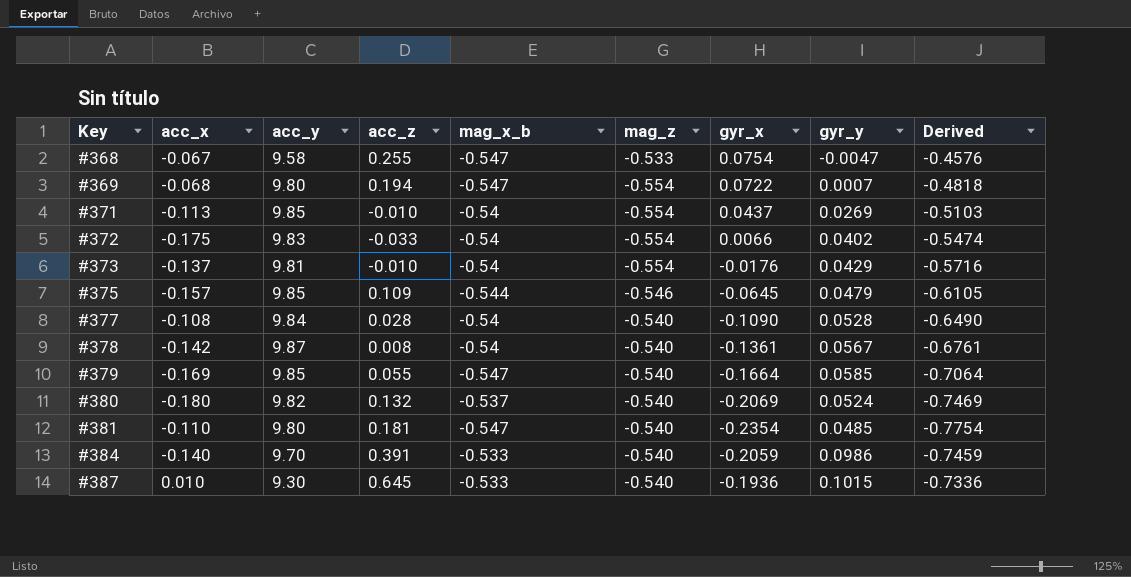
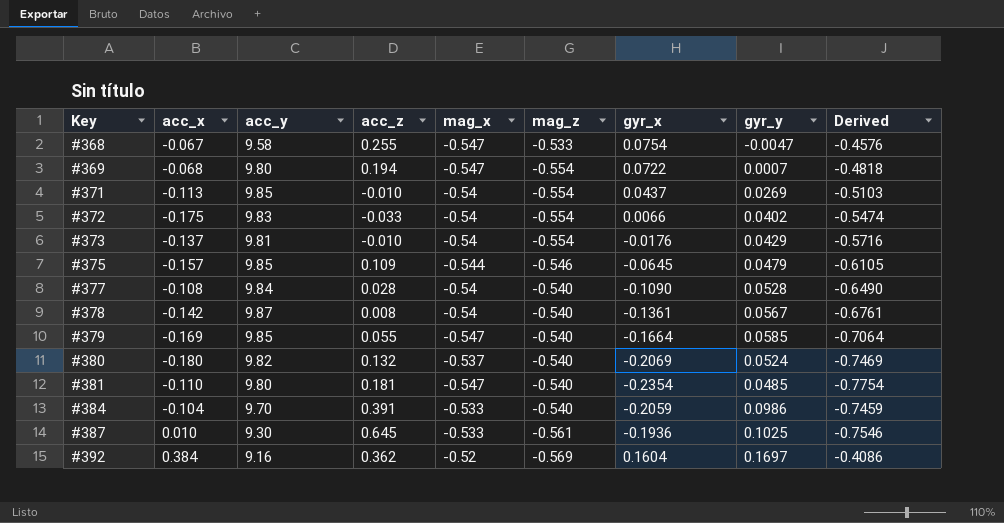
column name: mag_x_b -> mag_x
#384 | acc_x: -0.140 -> -0.104
#387 | mag_z: -0.540 -> -0.561
#387 | gyr_y: 0.1015 -> 0.1025
#387 | Derived: -0.7336 -> -0.7546
row #392: none -> 0.384 | 9.16 | 0.362 | -0.52 | -0.569 | 0.1604 | 0.1697 | -0.4086

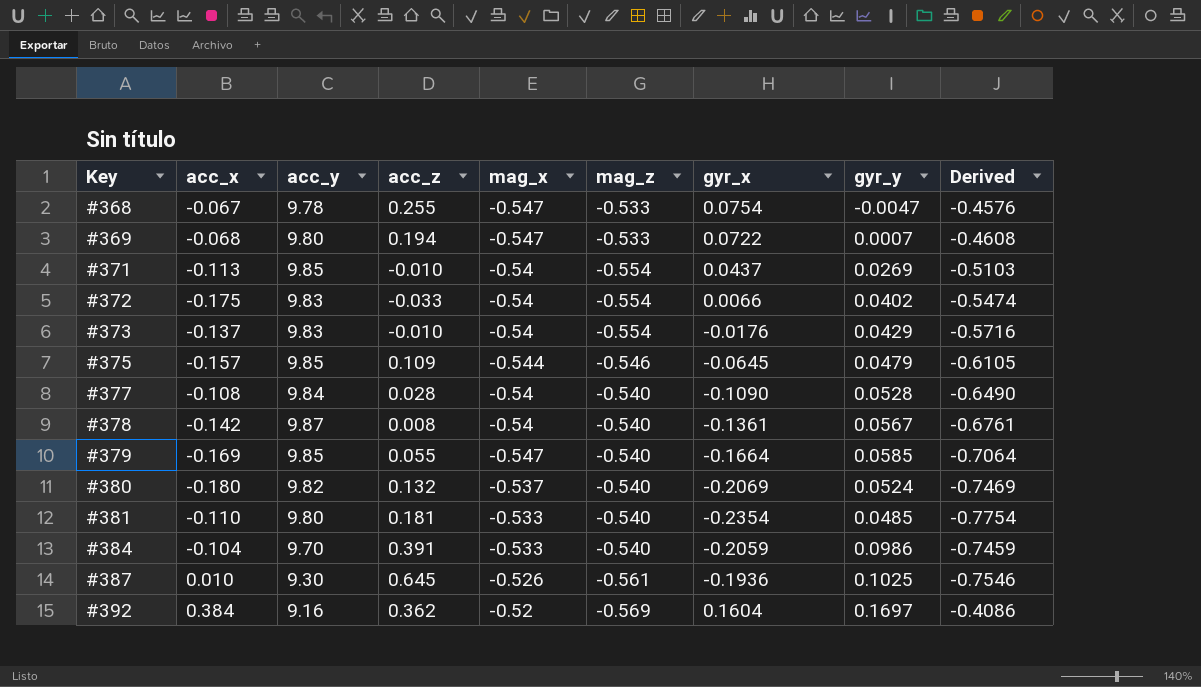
#368 | acc_y: 9.58 -> 9.78
#369 | mag_z: -0.554 -> -0.533
#369 | Derived: -0.4818 -> -0.4608
#373 | acc_y: 9.81 -> 9.83
#381 | mag_x: -0.547 -> -0.533
#387 | mag_x: -0.533 -> -0.526

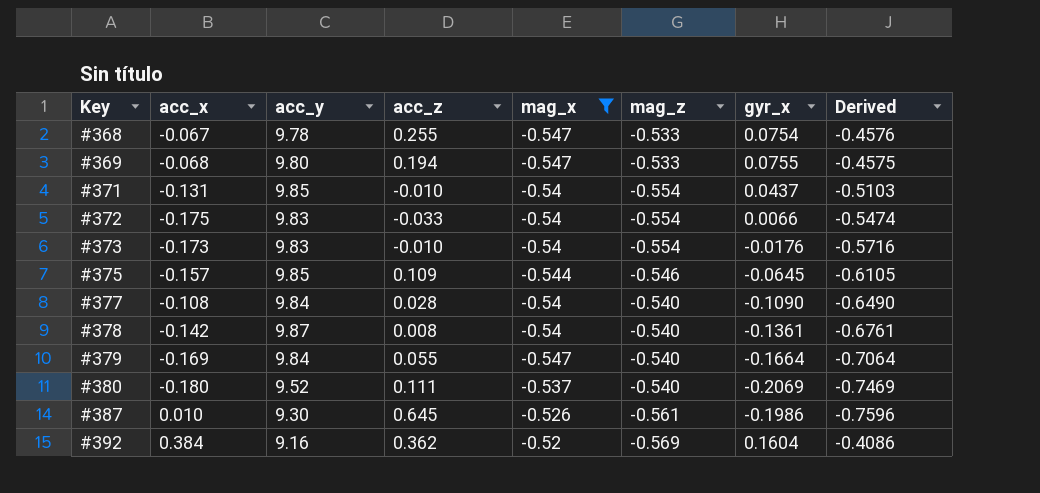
filter: none -> mag_x != -0.533
column gyr_y | position: 8 -> none
#369 | gyr_x: 0.0722 -> 0.0755
#369 | Derived: -0.4608 -> -0.4575
#371 | acc_x: -0.113 -> -0.131
#373 | acc_x: -0.137 -> -0.173
#379 | acc_y: 9.85 -> 9.84
#380 | acc_y: 9.82 -> 9.52
#380 | acc_z: 0.132 -> 0.111
#387 | gyr_x: -0.1936 -> -0.1986
#387 | Derived: -0.7546 -> -0.7596

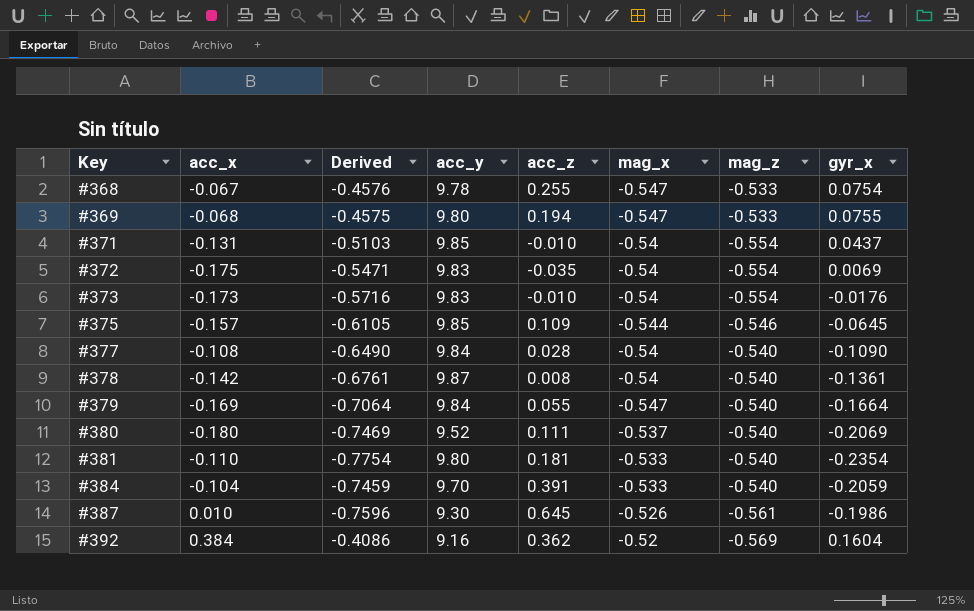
filter: mag_x != -0.533 -> none
column Derived | position: 8 -> 3
#372 | Derived: -0.5474 -> -0.5471
#372 | acc_z: -0.033 -> -0.035
#372 | gyr_x: 0.0066 -> 0.0069

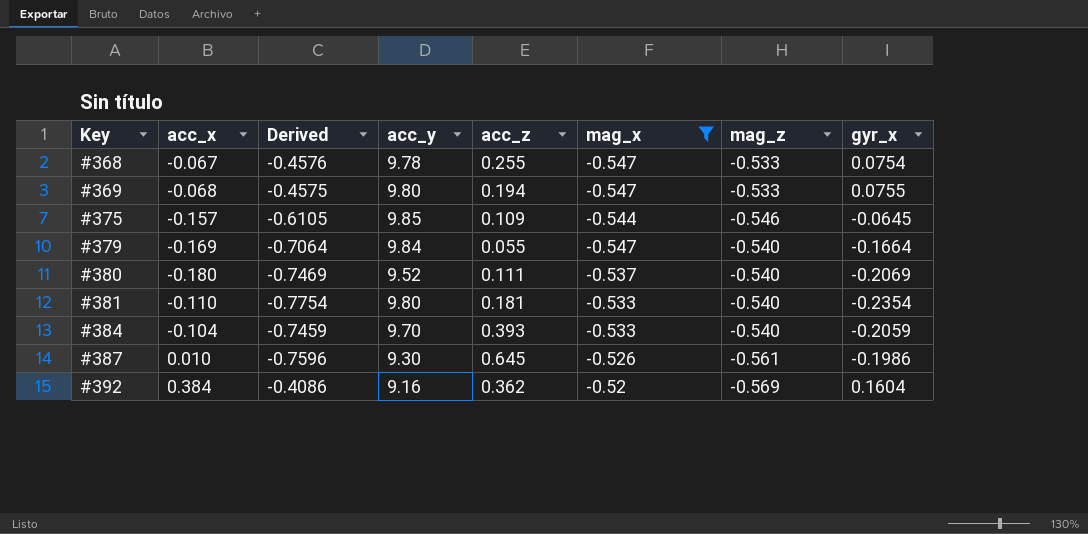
filter: none -> mag_x != -0.54
#384 | acc_z: 0.391 -> 0.393

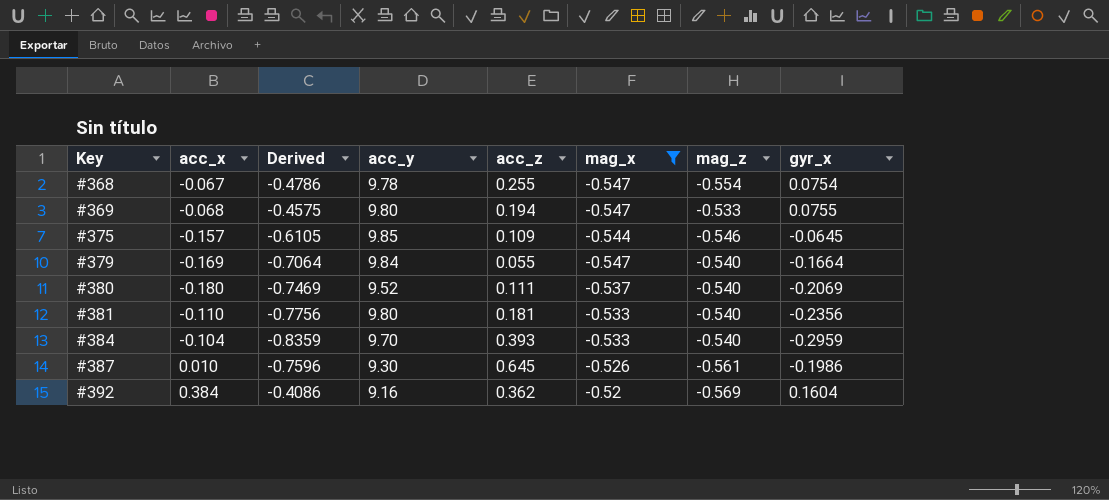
#368 | Derived: -0.4576 -> -0.4786
#368 | mag_z: -0.533 -> -0.554
#381 | Derived: -0.7754 -> -0.7756
#381 | gyr_x: -0.2354 -> -0.2356
#384 | Derived: -0.7459 -> -0.8359
#384 | gyr_x: -0.2059 -> -0.2959

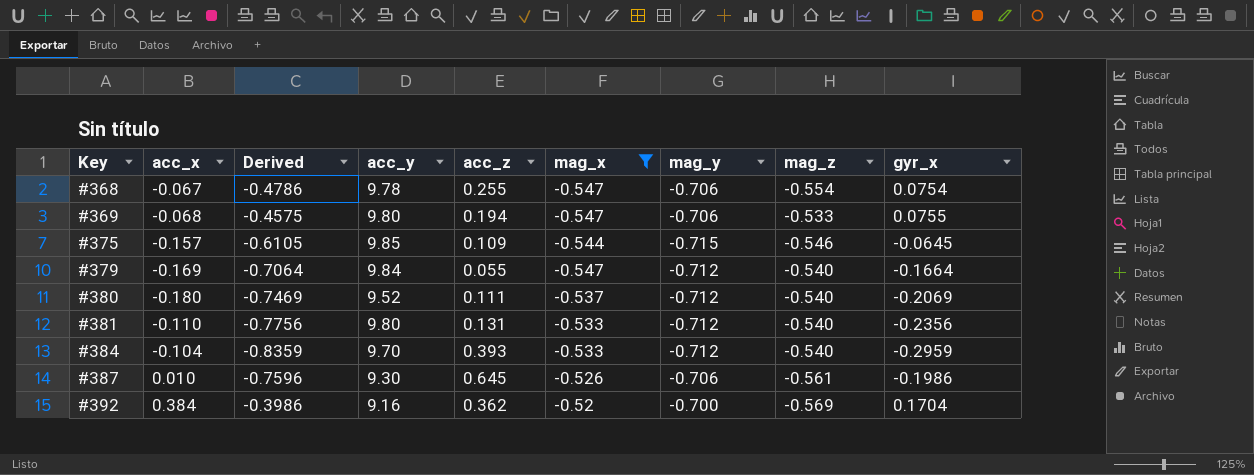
column mag_y | position: none -> 7
#381 | acc_z: 0.181 -> 0.131
#392 | Derived: -0.4086 -> -0.3986
#392 | gyr_x: 0.1604 -> 0.1704

